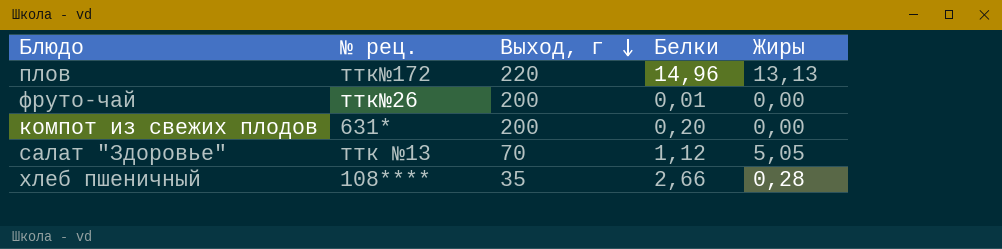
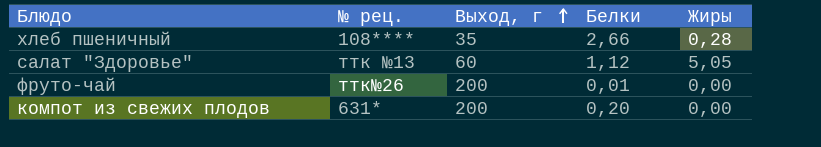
row order: Выход, г descending -> Выход, г ascending
row плов: ттк№172 | 220 | 14,96 | 13,13 -> none
салат "Здоровье" | Выход, г: 70 -> 60

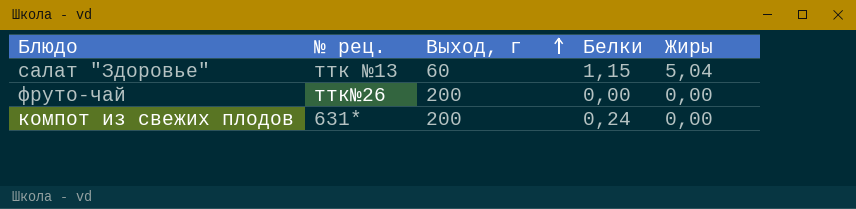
row хлеб пшеничный: 108**** | 35 | 2,66 | 0,28 -> none
салат "Здоровье" | Белки: 1,12 -> 1,15
салат "Здоровье" | Жиры: 5,05 -> 5,04
фруто-чай | Белки: 0,01 -> 0,00
компот из свежих плодов | Белки: 0,20 -> 0,24

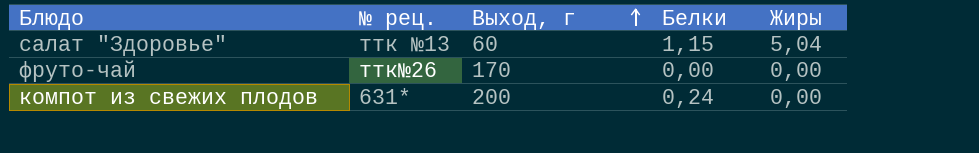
фруто-чай | Выход, г: 200 -> 170

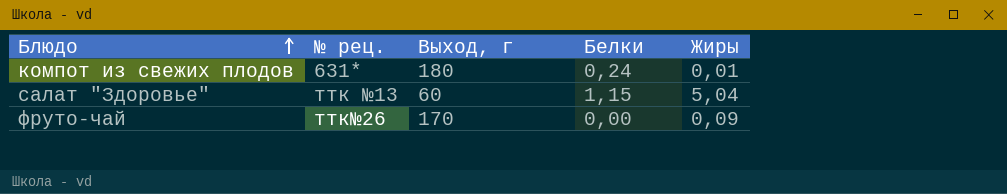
row order: Выход, г ascending -> Блюдо ascending
компот из свежих плодов | Выход, г: 200 -> 180
компот из свежих плодов | Жиры: 0,00 -> 0,01
фруто-чай | Жиры: 0,00 -> 0,09

